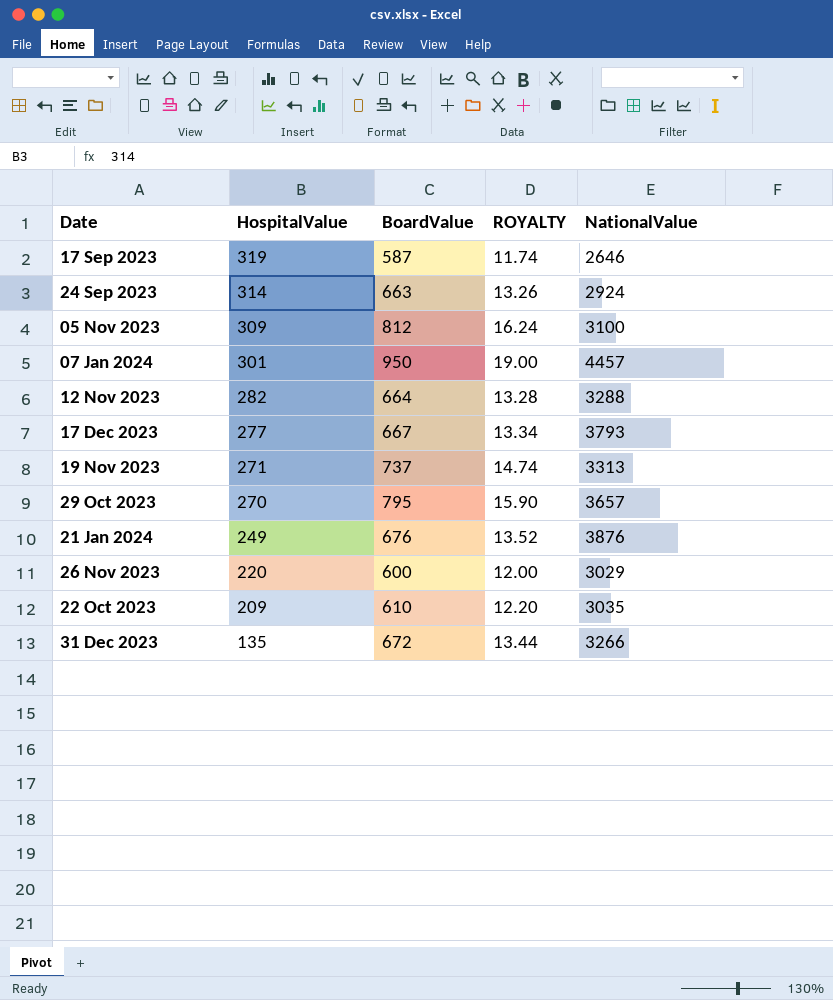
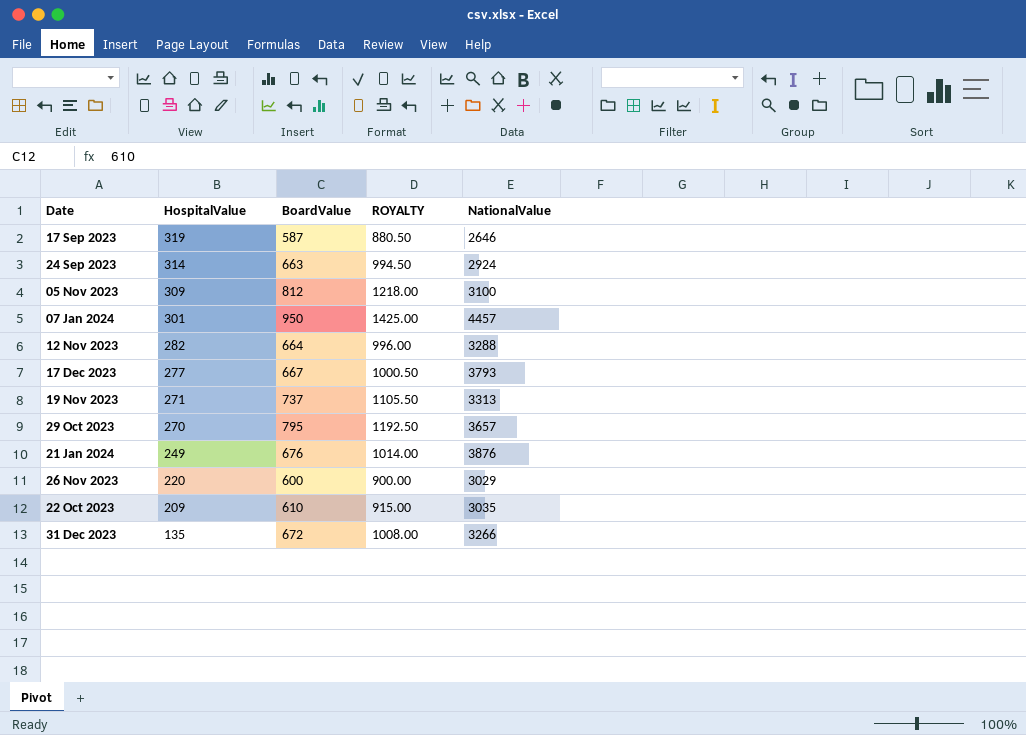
column ROYALTY | formula: [BoardValue] * 0.02 -> [BoardValue] * 1.5

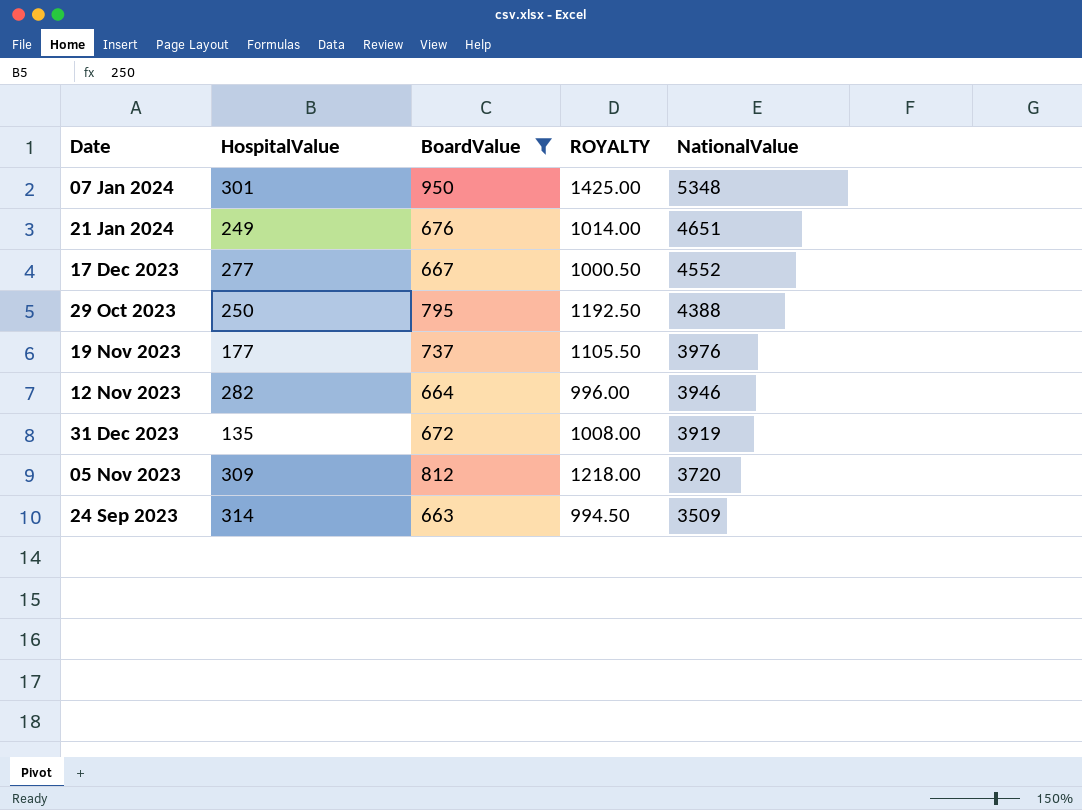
filter: none -> BoardValue >= 663
row order: HospitalValue descending -> NationalValue descending
07 Jan 2024 | NationalValue: 4457 -> 5348
21 Jan 2024 | NationalValue: 3876 -> 4651
17 Dec 2023 | NationalValue: 3793 -> 4552
29 Oct 2023 | HospitalValue: 270 -> 250
29 Oct 2023 | NationalValue: 3657 -> 4388
19 Nov 2023 | HospitalValue: 271 -> 177
19 Nov 2023 | NationalValue: 3313 -> 3976
12 Nov 2023 | NationalValue: 3288 -> 3946
31 Dec 2023 | NationalValue: 3266 -> 3919
05 Nov 2023 | NationalValue: 3100 -> 3720
24 Sep 2023 | NationalValue: 2924 -> 3509

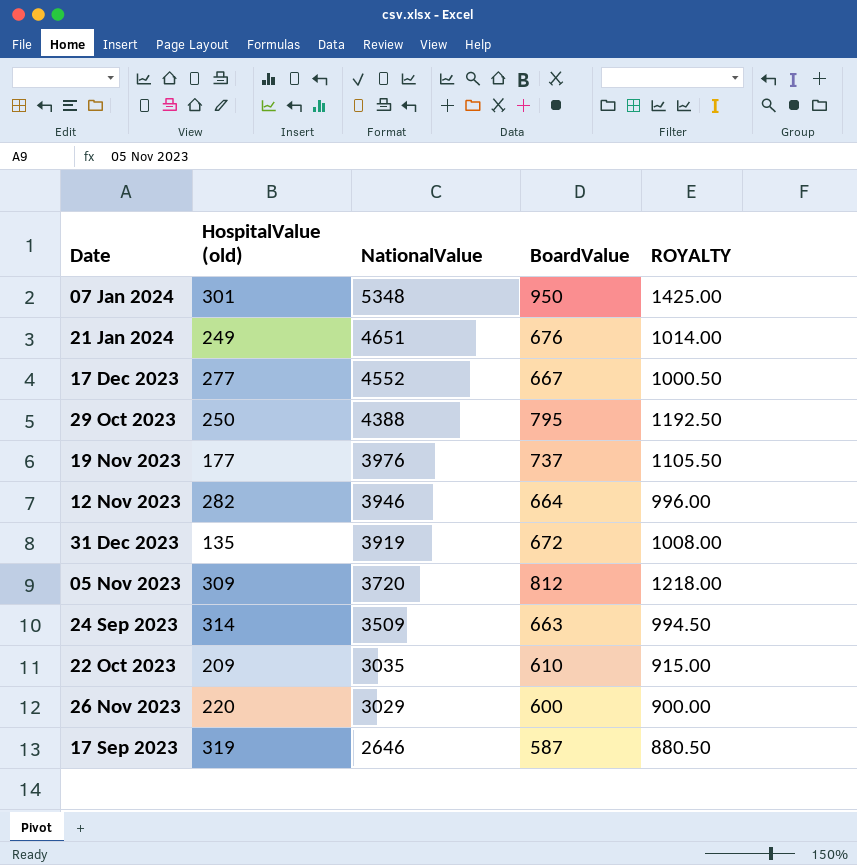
filter: BoardValue >= 663 -> none
column name: HospitalValue -> HospitalValue (old)
column NationalValue | position: 5 -> 3

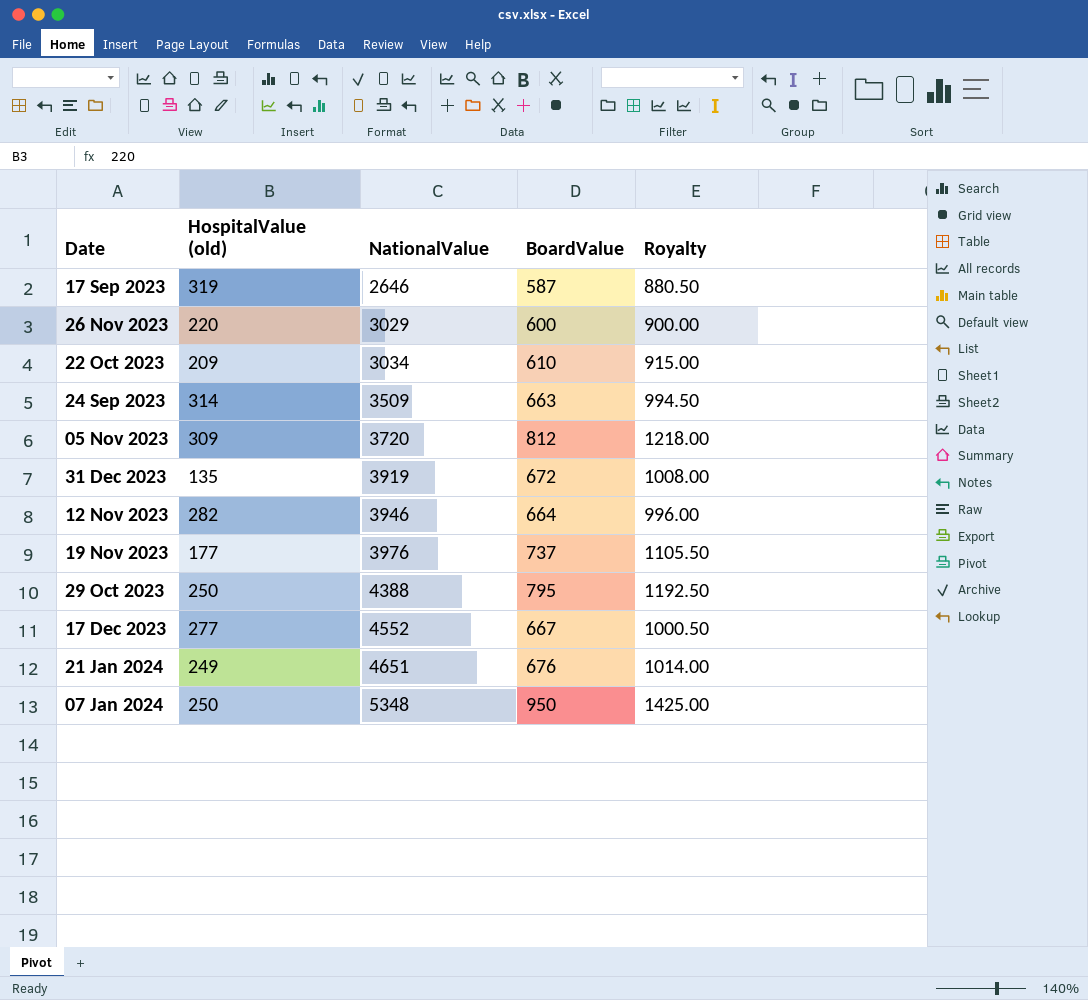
row order: NationalValue descending -> NationalValue ascending
column name: ROYALTY -> Royalty
22 Oct 2023 | NationalValue: 3035 -> 3034
07 Jan 2024 | HospitalValue (old): 301 -> 250

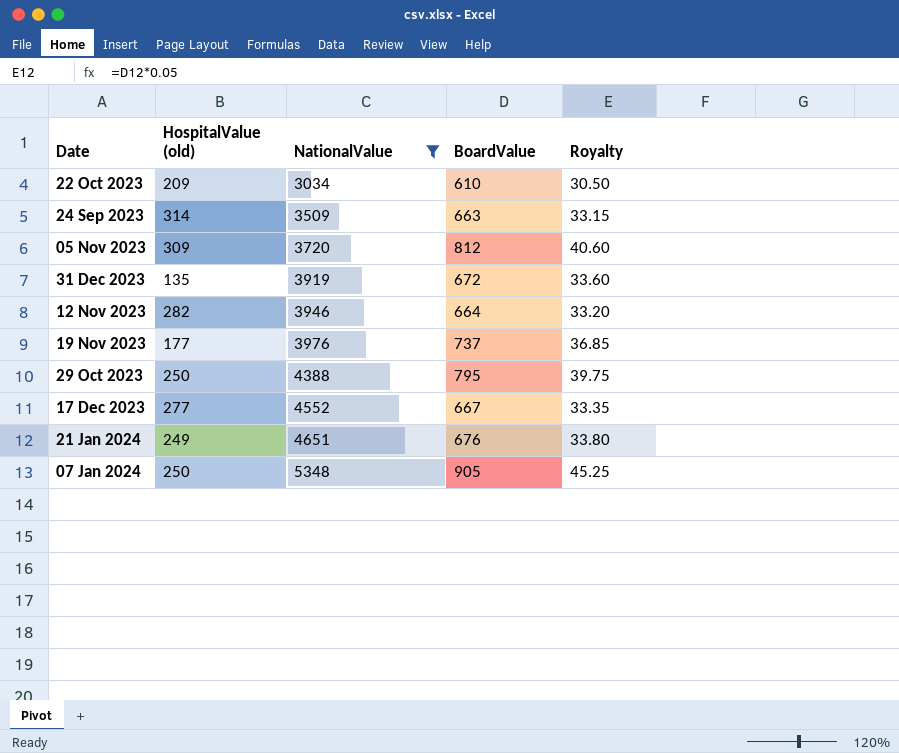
filter: none -> NationalValue >= 3034
column Royalty | formula: [BoardValue] * 1.5 -> [BoardValue] * 0.05
07 Jan 2024 | BoardValue: 950 -> 905

